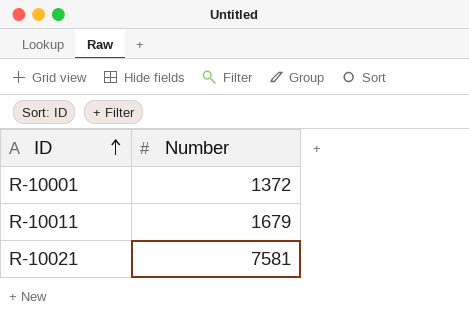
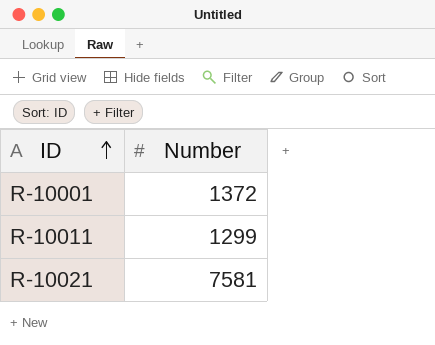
R-10011 | Number: 1679 -> 1299

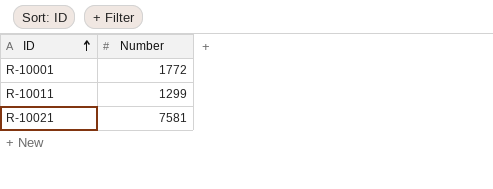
R-10001 | Number: 1372 -> 1772

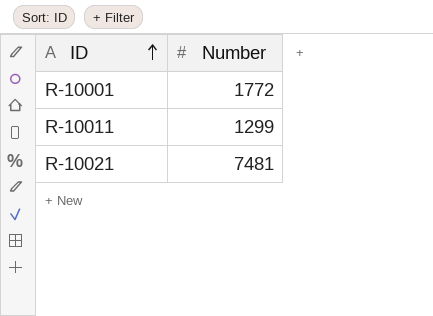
R-10021 | Number: 7581 -> 7481

